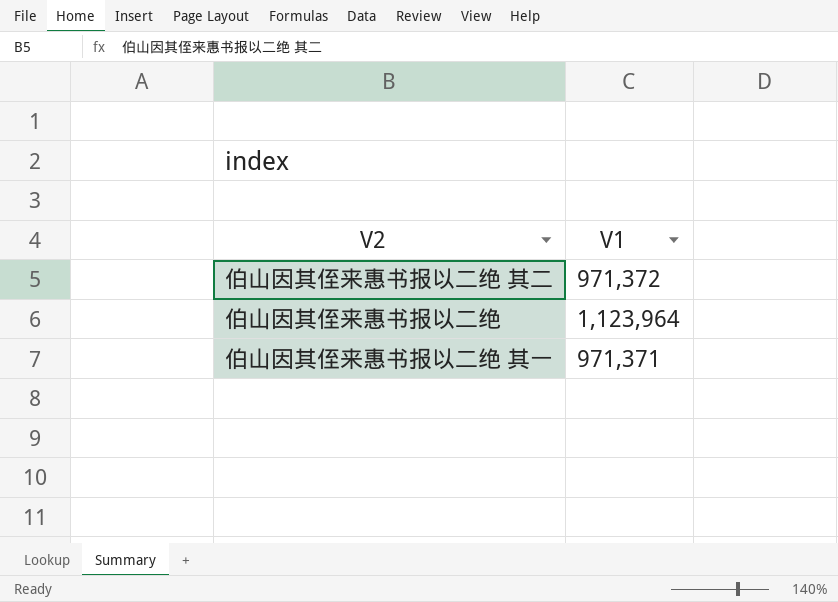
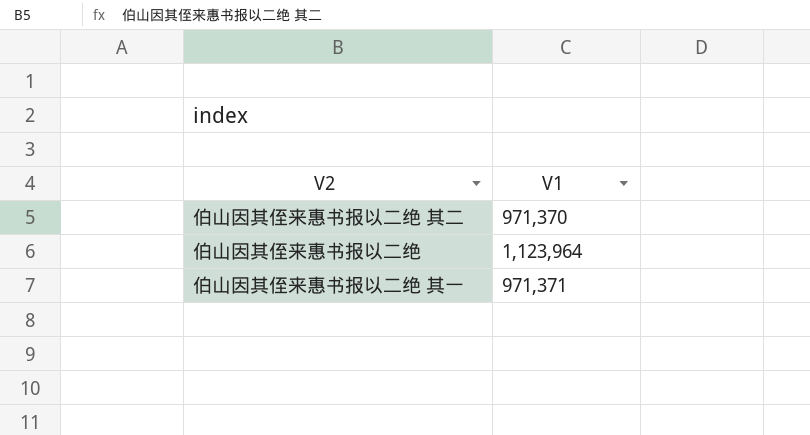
伯山因其侄来惠书报以二绝 其二 | V1: 971,372 -> 971,370

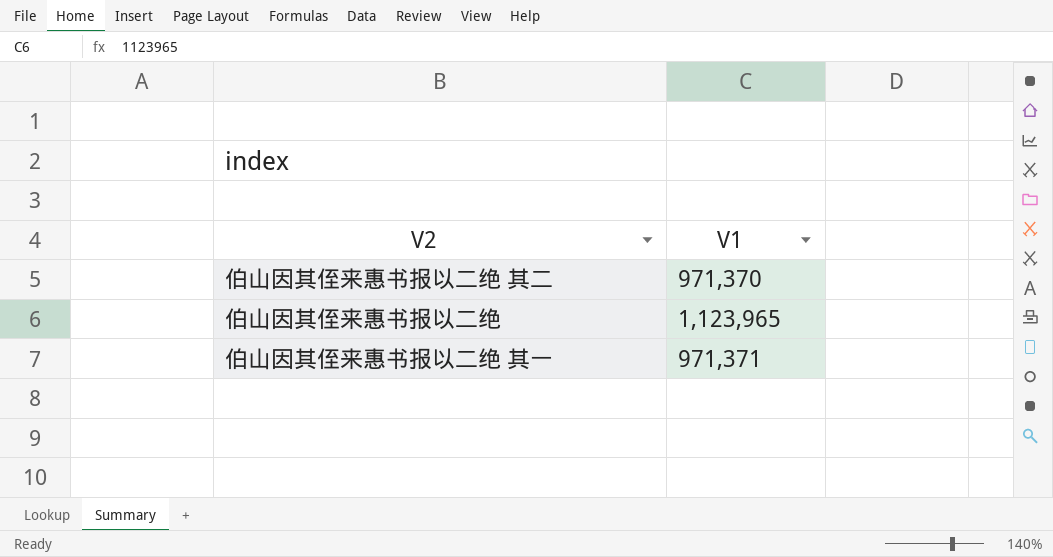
伯山因其侄来惠书报以二绝 | V1: 1,123,964 -> 1,123,965

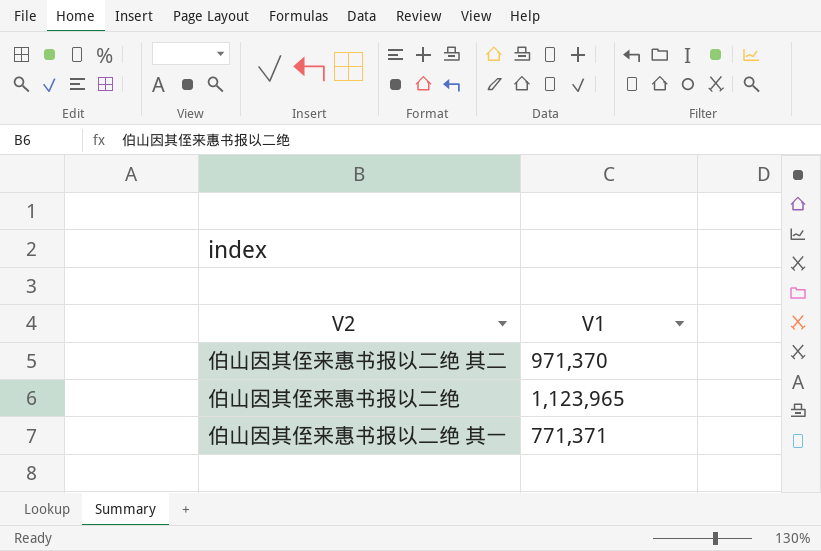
伯山因其侄来惠书报以二绝 其一 | V1: 971,371 -> 771,371

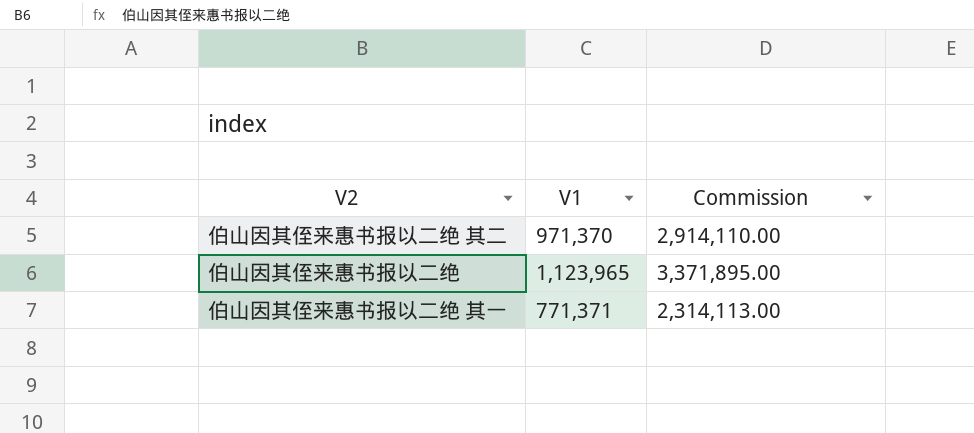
column Commission | formula: none -> [V1] * 3

